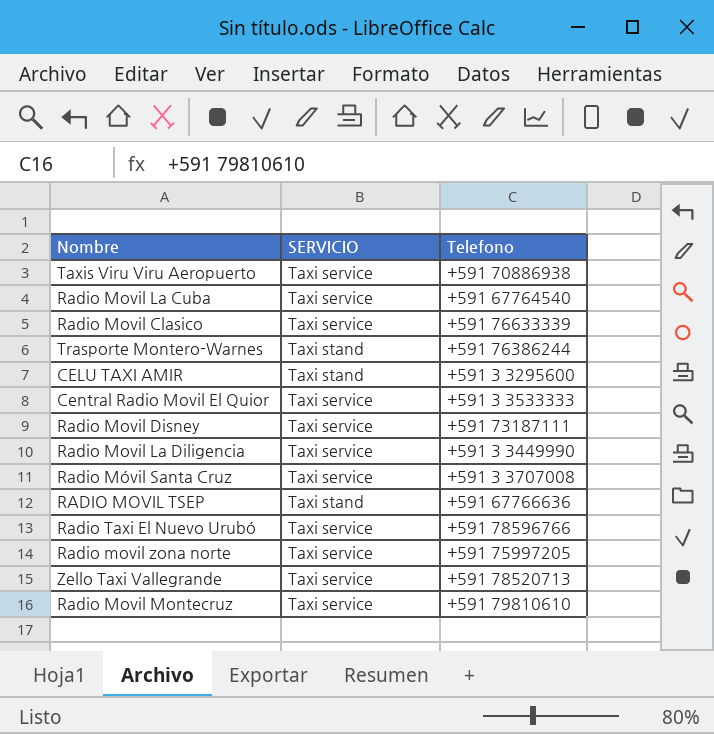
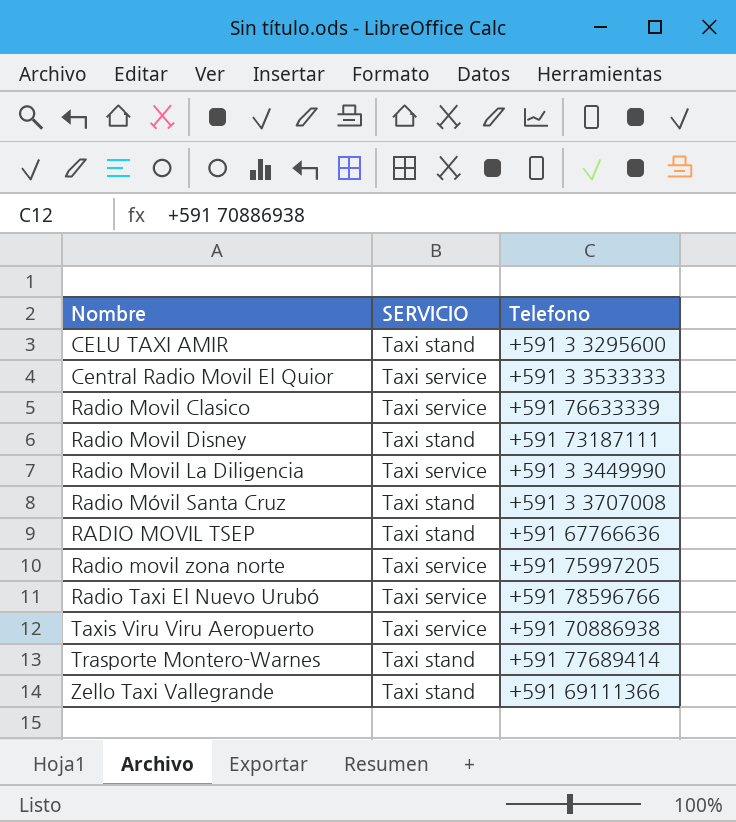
row order: none -> Nombre ascending
row Radio Movil La Cuba: Taxi service | +591 67764540 -> none
row Radio Movil Montecruz: Taxi service | +591 79810610 -> none
Radio Movil Disney | SERVICIO: Taxi service -> Taxi stand
Radio Móvil Santa Cruz | SERVICIO: Taxi service -> Taxi stand
Trasporte Montero-Warnes | Telefono: +591 76386244 -> +591 77689414
Zello Taxi Vallegrande | SERVICIO: Taxi service -> Taxi stand
Zello Taxi Vallegrande | Telefono: +591 78520713 -> +591 69111366

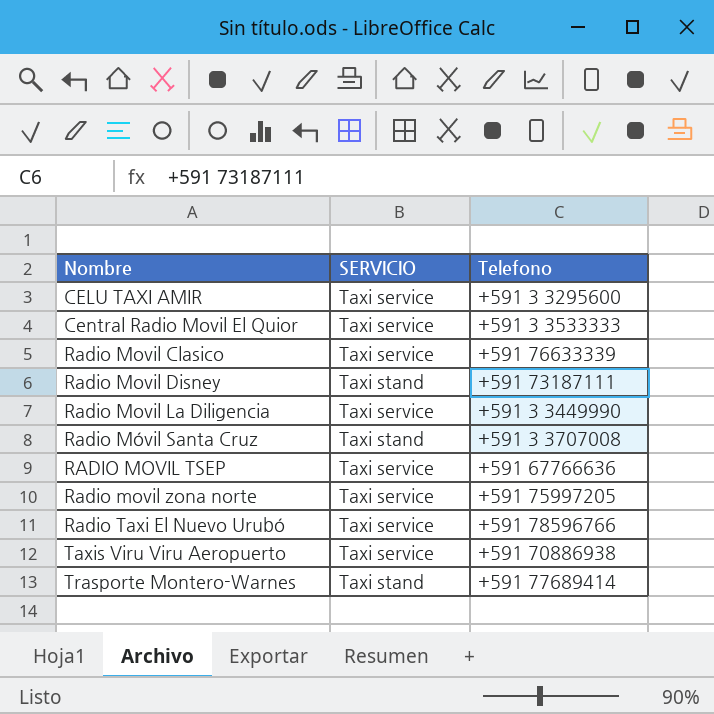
row Zello Taxi Vallegrande: Taxi stand | +591 69111366 -> none
CELU TAXI AMIR | SERVICIO: Taxi stand -> Taxi service
RADIO MOVIL TSEP | SERVICIO: Taxi stand -> Taxi service

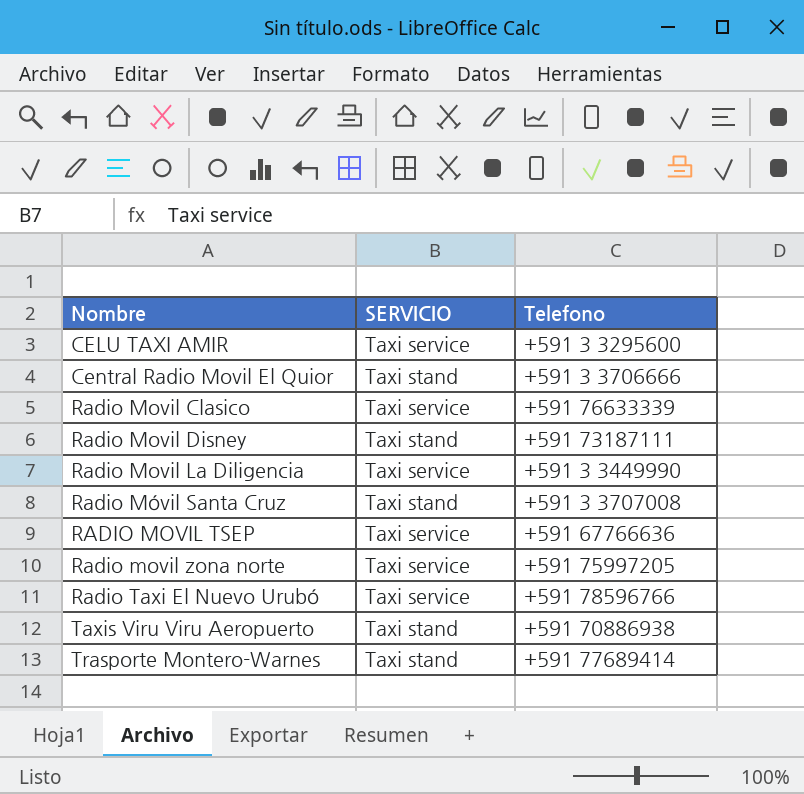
Central Radio Movil El Quior | SERVICIO: Taxi service -> Taxi stand
Central Radio Movil El Quior | Telefono: +591 3 3533333 -> +591 3 3706666
Taxis Viru Viru Aeropuerto | SERVICIO: Taxi service -> Taxi stand

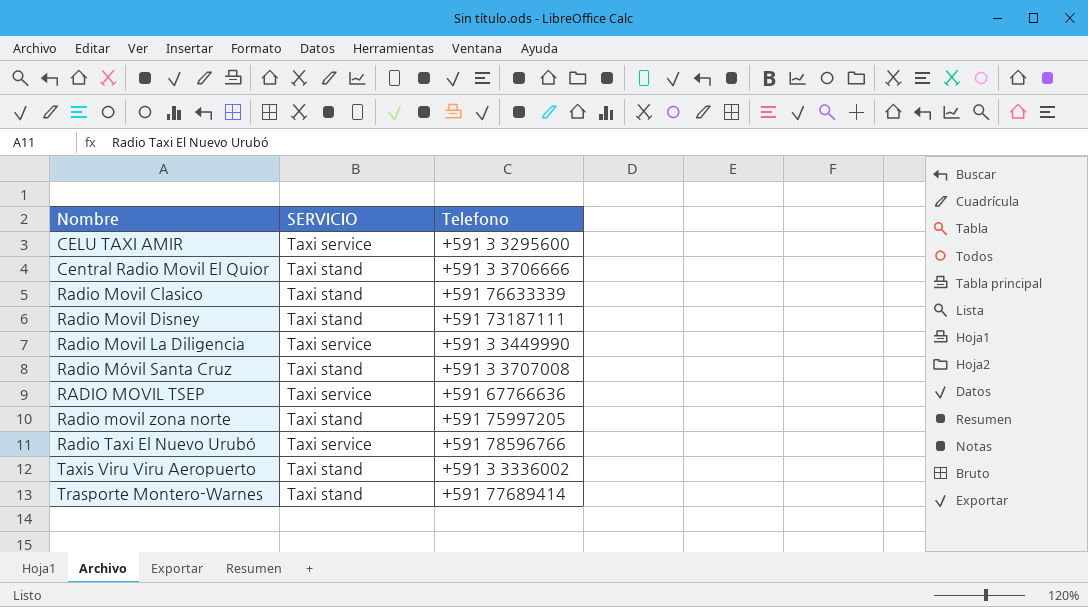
Radio Movil Clasico | SERVICIO: Taxi service -> Taxi stand
Radio movil zona norte | SERVICIO: Taxi service -> Taxi stand
Taxis Viru Viru Aeropuerto | Telefono: +591 70886938 -> +591 3 3336002

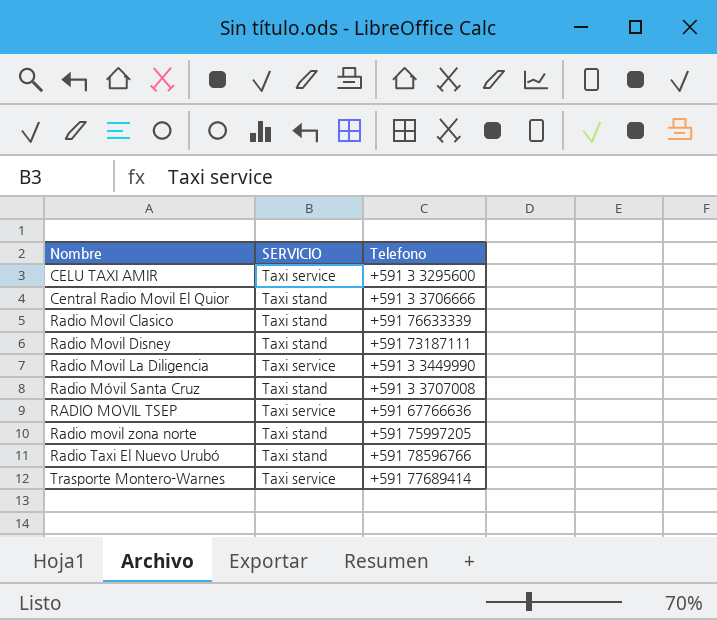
row Taxis Viru Viru Aeropuerto: Taxi stand | +591 3 3336002 -> none
Radio Taxi El Nuevo Urubó | SERVICIO: Taxi service -> Taxi stand
Trasporte Montero-Warnes | SERVICIO: Taxi stand -> Taxi service

